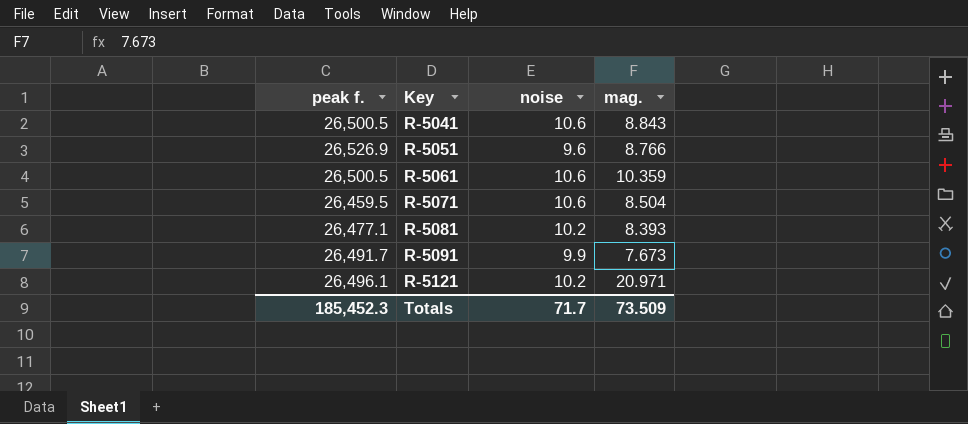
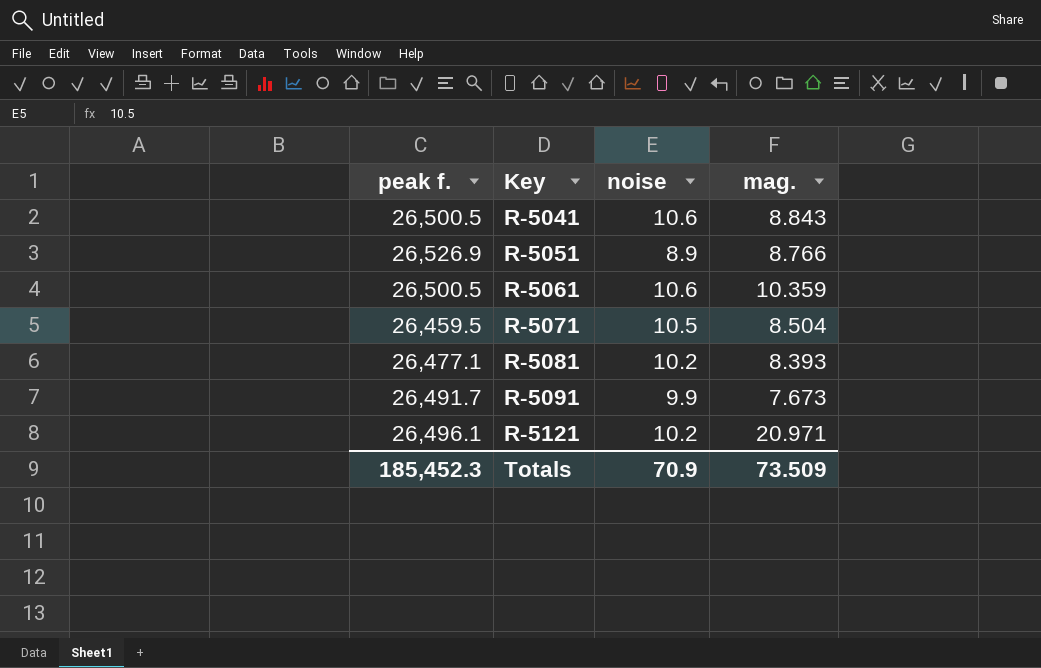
R-5051 | noise: 9.6 -> 8.9
R-5071 | noise: 10.6 -> 10.5
Totals | noise: 71.7 -> 70.9

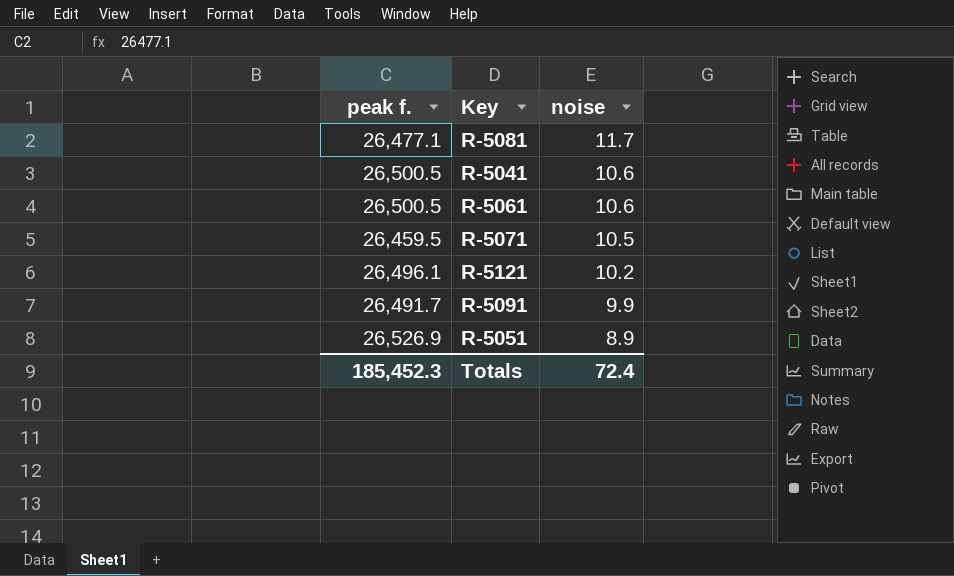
row order: Key ascending -> noise descending
column mag. | position: 4 -> none
R-5081 | noise: 10.2 -> 11.7
Totals | noise: 70.9 -> 72.4

